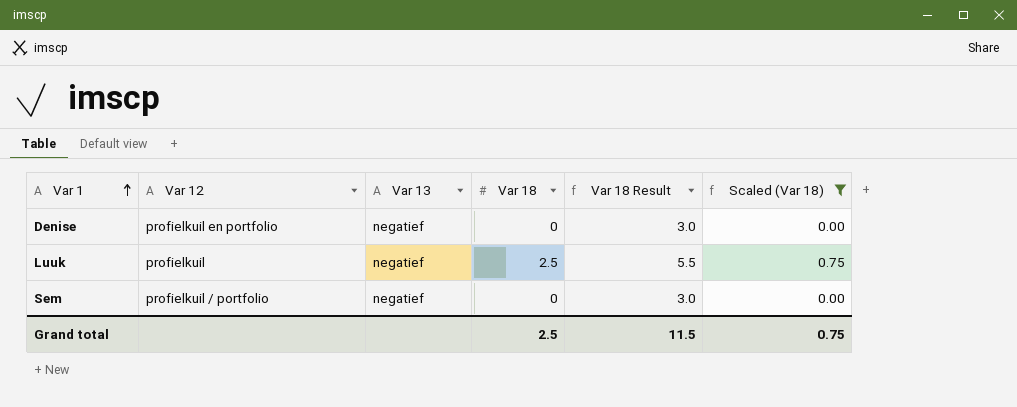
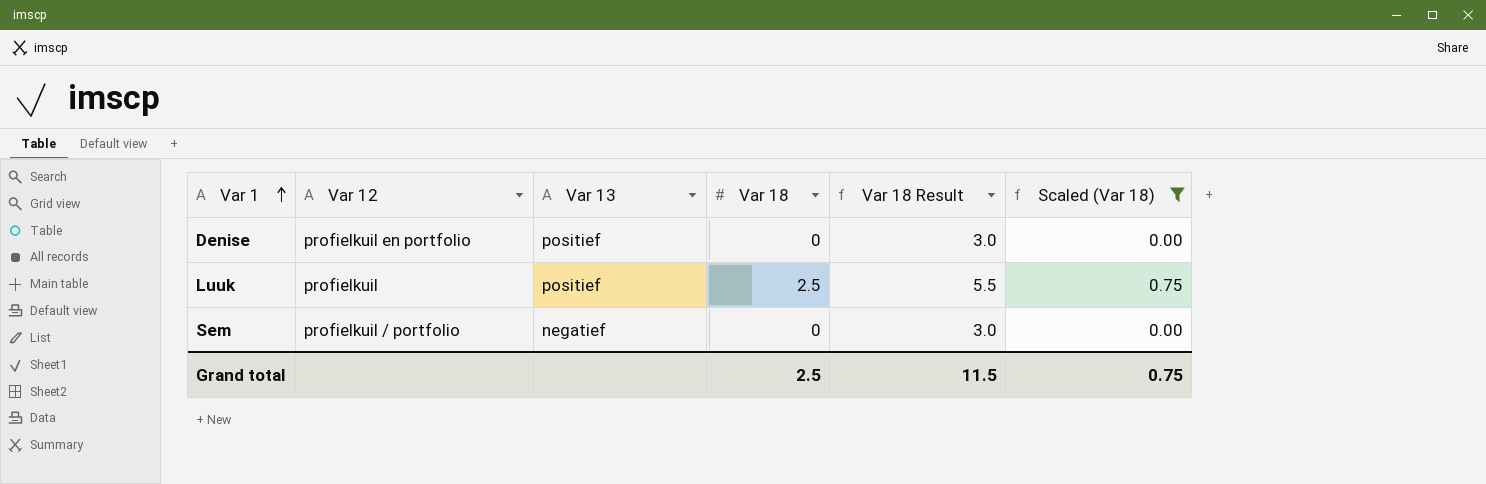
Denise | Var 13: negatief -> positief
Luuk | Var 13: negatief -> positief

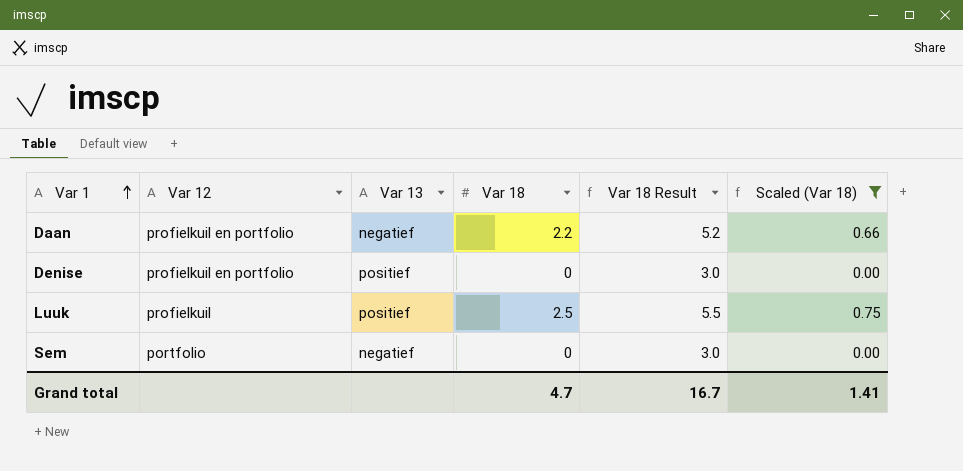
row Daan: none -> profielkuil en portfolio | negatief | 2.2 | 5.2 | 0.66
Sem | Var 12: profielkuil / portfolio -> portfolio
Grand total | Var 18: 2.5 -> 4.7
Grand total | Var 18 Result: 11.5 -> 16.7
Grand total | Scaled (Var 18): 0.75 -> 1.41

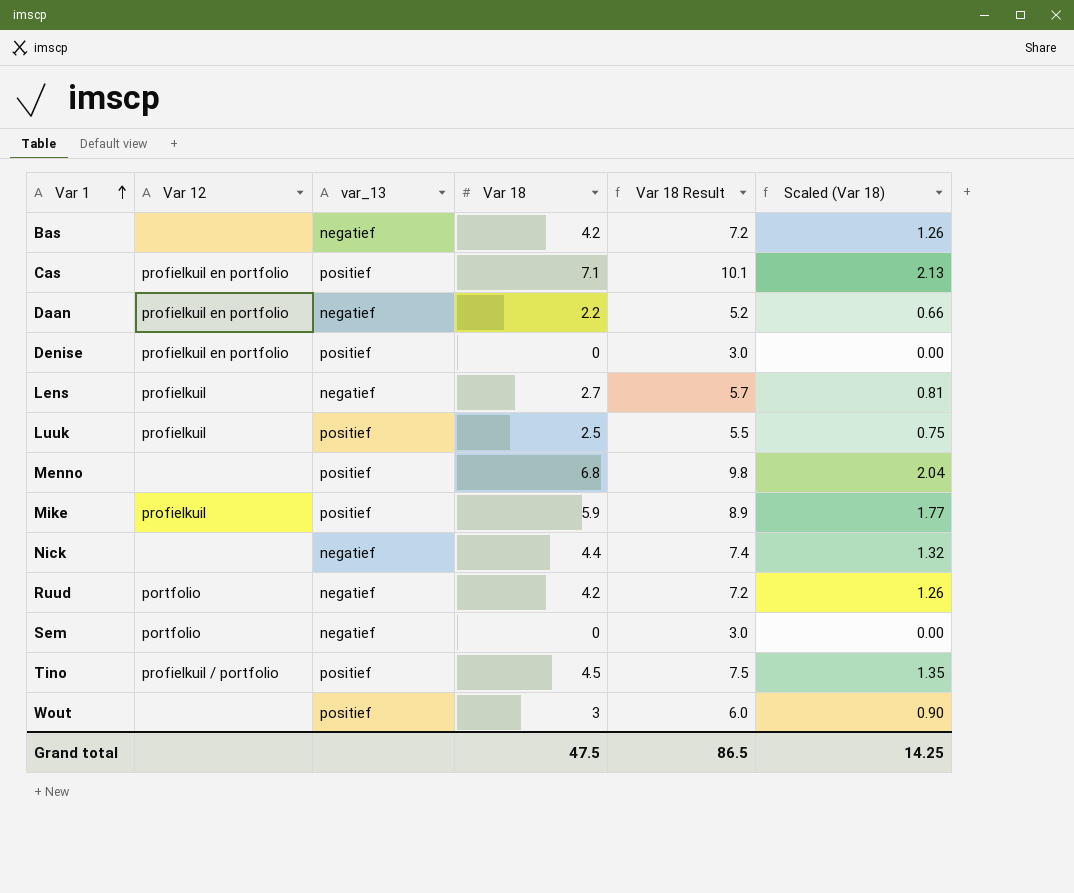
filter: Scaled (Var 18) <= 0.75 -> none
column name: Var 13 -> var_13
Grand total | Var 18: 4.7 -> 47.5
Grand total | Var 18 Result: 16.7 -> 86.5
Grand total | Scaled (Var 18): 1.41 -> 14.25

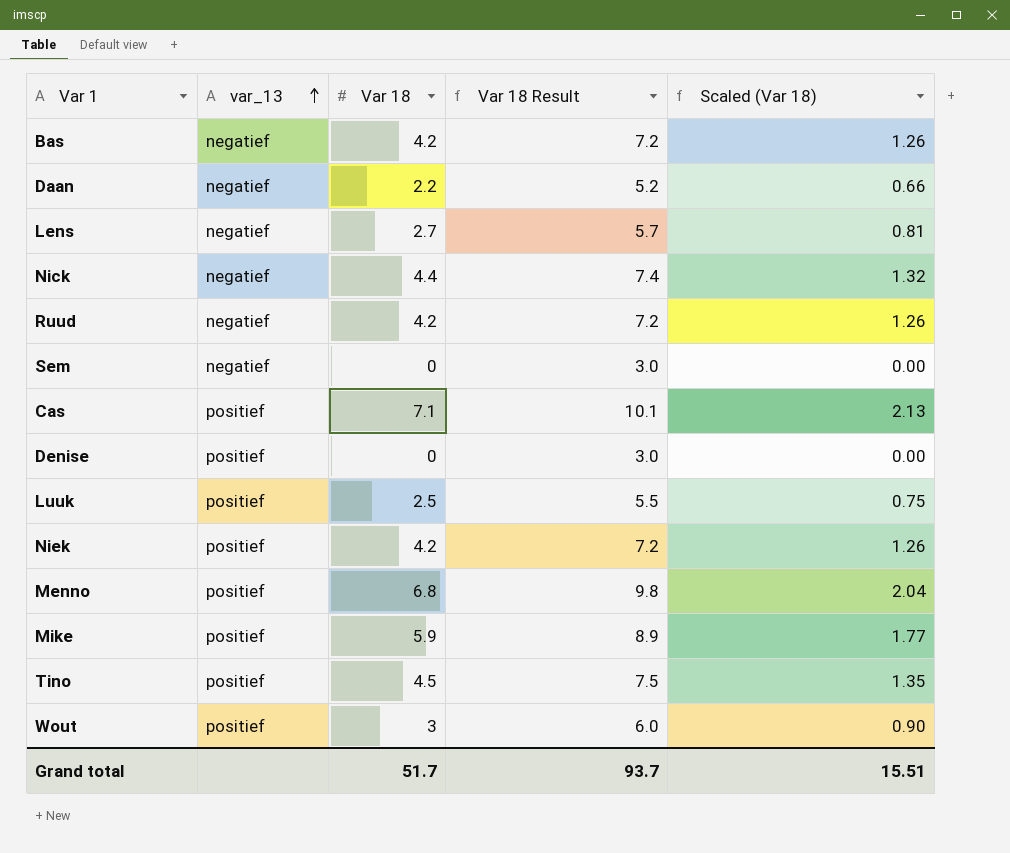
row order: Var 1 ascending -> var_13 ascending
column Var 12 | position: 2 -> none
row Niek: none -> positief | 4.2 | 7.2 | 1.26
Grand total | Var 18: 47.5 -> 51.7
Grand total | Var 18 Result: 86.5 -> 93.7
Grand total | Scaled (Var 18): 14.25 -> 15.51

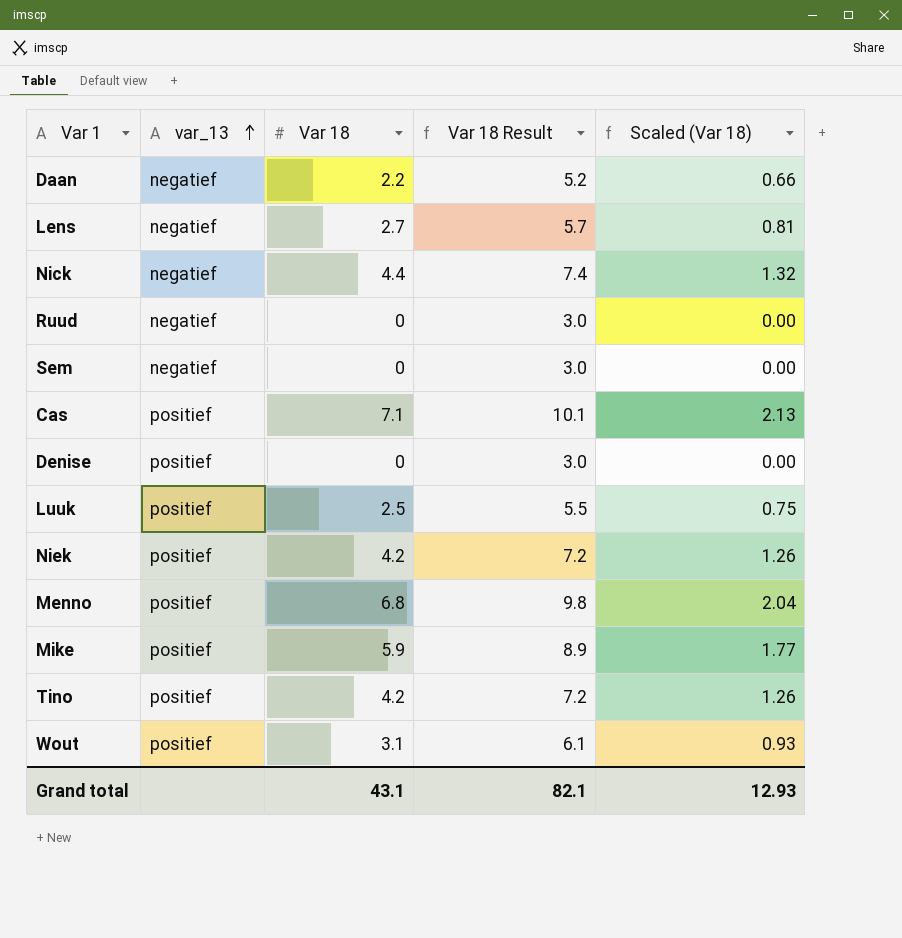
row Bas: negatief | 4.2 | 7.2 | 1.26 -> none
Ruud | Var 18: 4.2 -> 0
Ruud | Var 18 Result: 7.2 -> 3.0
Ruud | Scaled (Var 18): 1.26 -> 0.00
Tino | Var 18: 4.5 -> 4.2
Tino | Var 18 Result: 7.5 -> 7.2
Tino | Scaled (Var 18): 1.35 -> 1.26
Wout | Var 18: 3 -> 3.1
Wout | Var 18 Result: 6.0 -> 6.1
Wout | Scaled (Var 18): 0.90 -> 0.93
Grand total | Var 18: 51.7 -> 43.1
Grand total | Var 18 Result: 93.7 -> 82.1
Grand total | Scaled (Var 18): 15.51 -> 12.93

